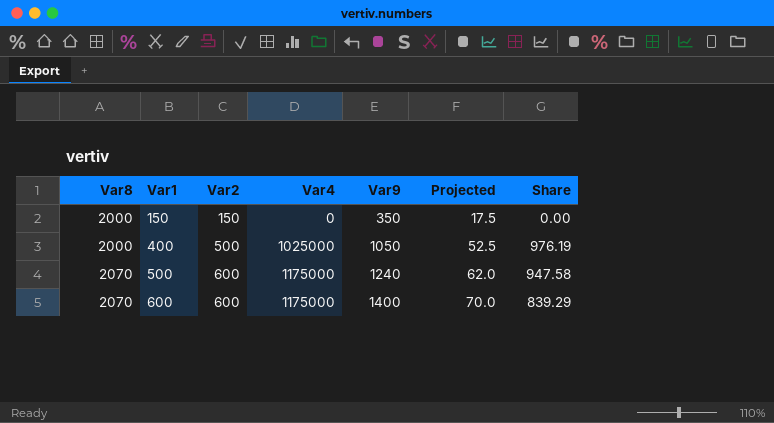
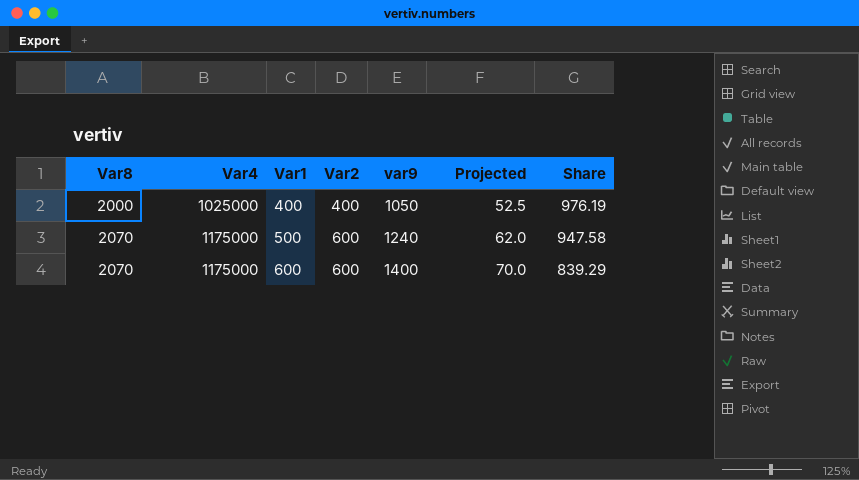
column Var4 | position: 4 -> 2
column name: Var9 -> var9
row 150: 2000 | 150 | 0 | 350 | 17.5 | 0.00 -> none
400 | Var2: 500 -> 400

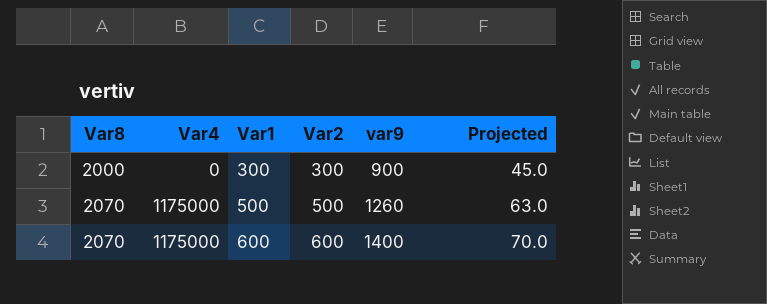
column Share | formula: [Var4] / [var9] -> none
row 400: 2000 | 1025000 | 400 | 1050 | 52.5 | 976.19 -> none
row 300: none -> 2000 | 0 | 300 | 900 | 45.0
500 | Var2: 600 -> 500
500 | var9: 1240 -> 1260
500 | Projected: 62.0 -> 63.0

